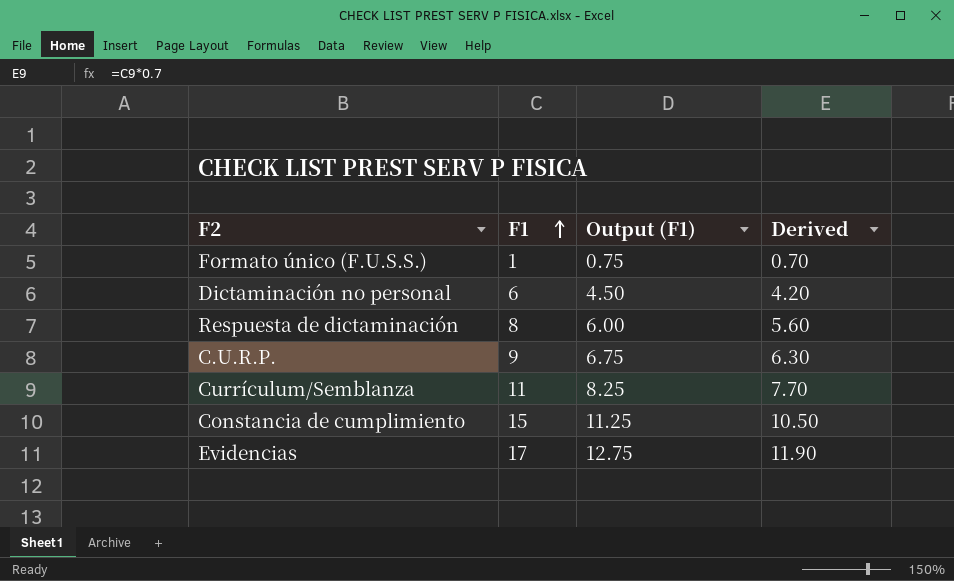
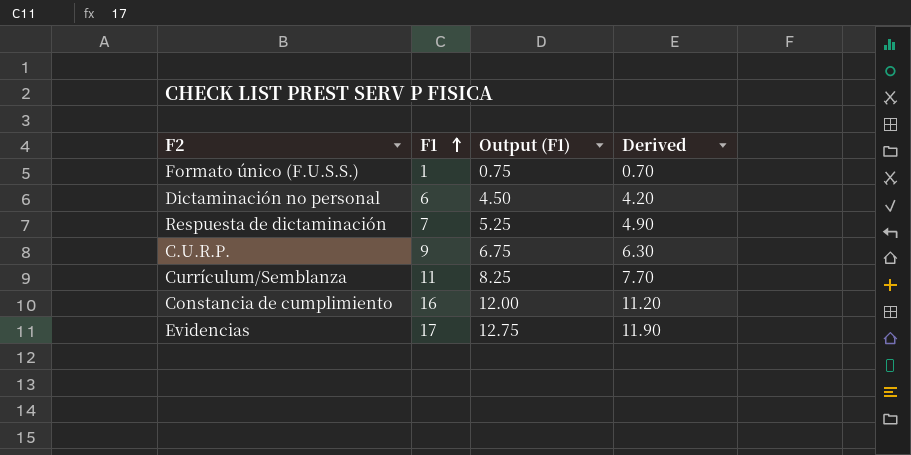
Respuesta de dictaminación | F1: 8 -> 7
Respuesta de dictaminación | Output (F1): 6.00 -> 5.25
Respuesta de dictaminación | Derived: 5.60 -> 4.90
Constancia de cumplimiento | F1: 15 -> 16
Constancia de cumplimiento | Output (F1): 11.25 -> 12.00
Constancia de cumplimiento | Derived: 10.50 -> 11.20

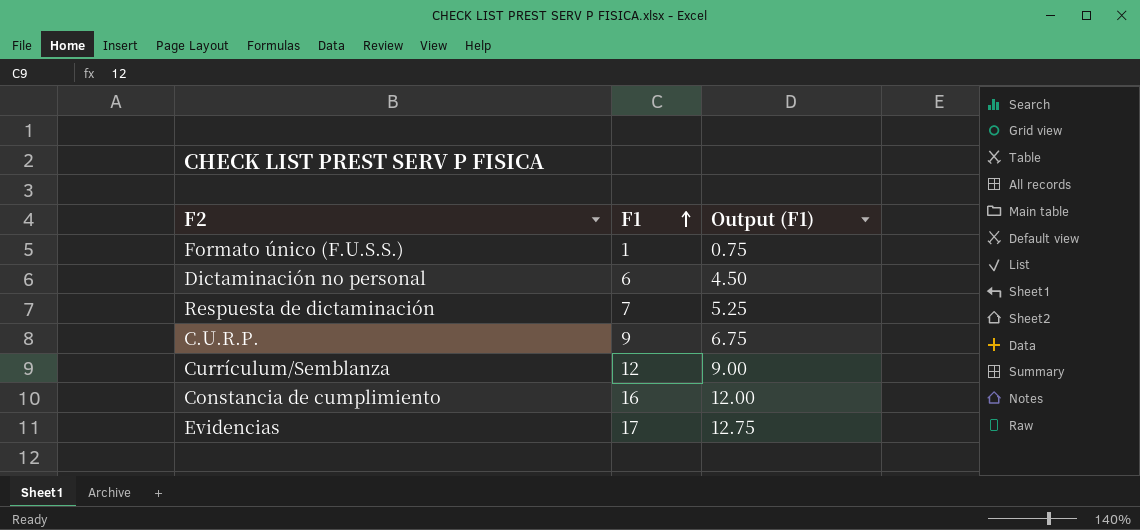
column Derived | formula: [F1] * 0.7 -> none
Currículum/Semblanza | F1: 11 -> 12
Currículum/Semblanza | Output (F1): 8.25 -> 9.00

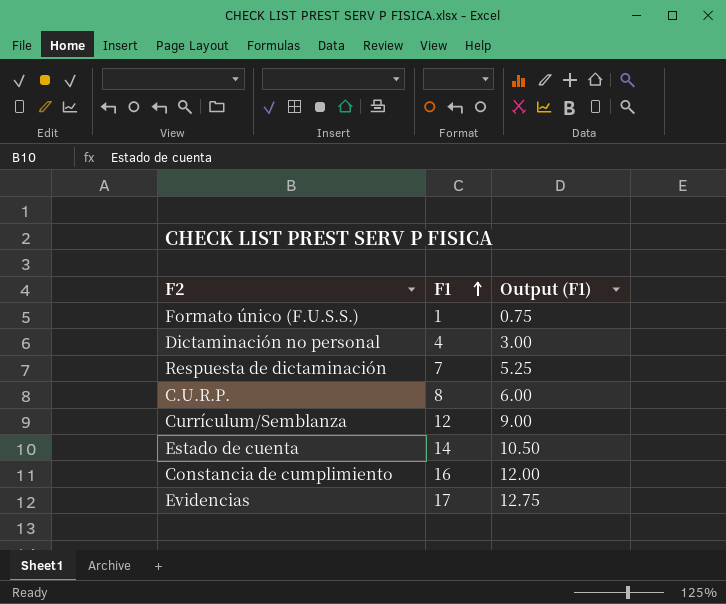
Dictaminación no personal | F1: 6 -> 4
Dictaminación no personal | Output (F1): 4.50 -> 3.00
C.U.R.P. | F1: 9 -> 8
C.U.R.P. | Output (F1): 6.75 -> 6.00
row Estado de cuenta: none -> 14 | 10.50

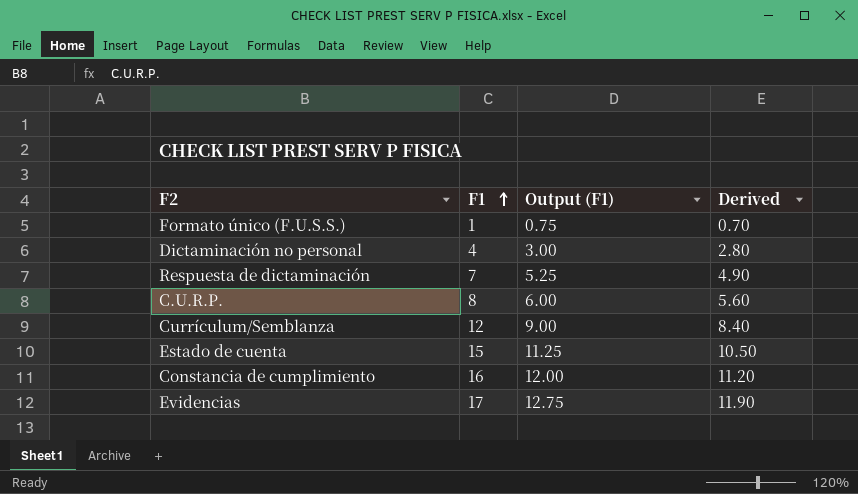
column Derived | formula: none -> [F1] * 0.7
Estado de cuenta | F1: 14 -> 15
Estado de cuenta | Output (F1): 10.50 -> 11.25

